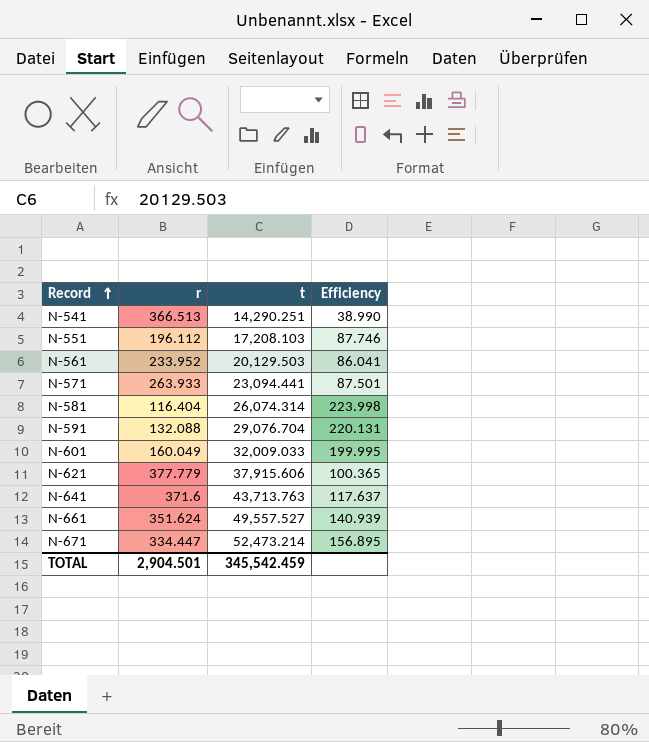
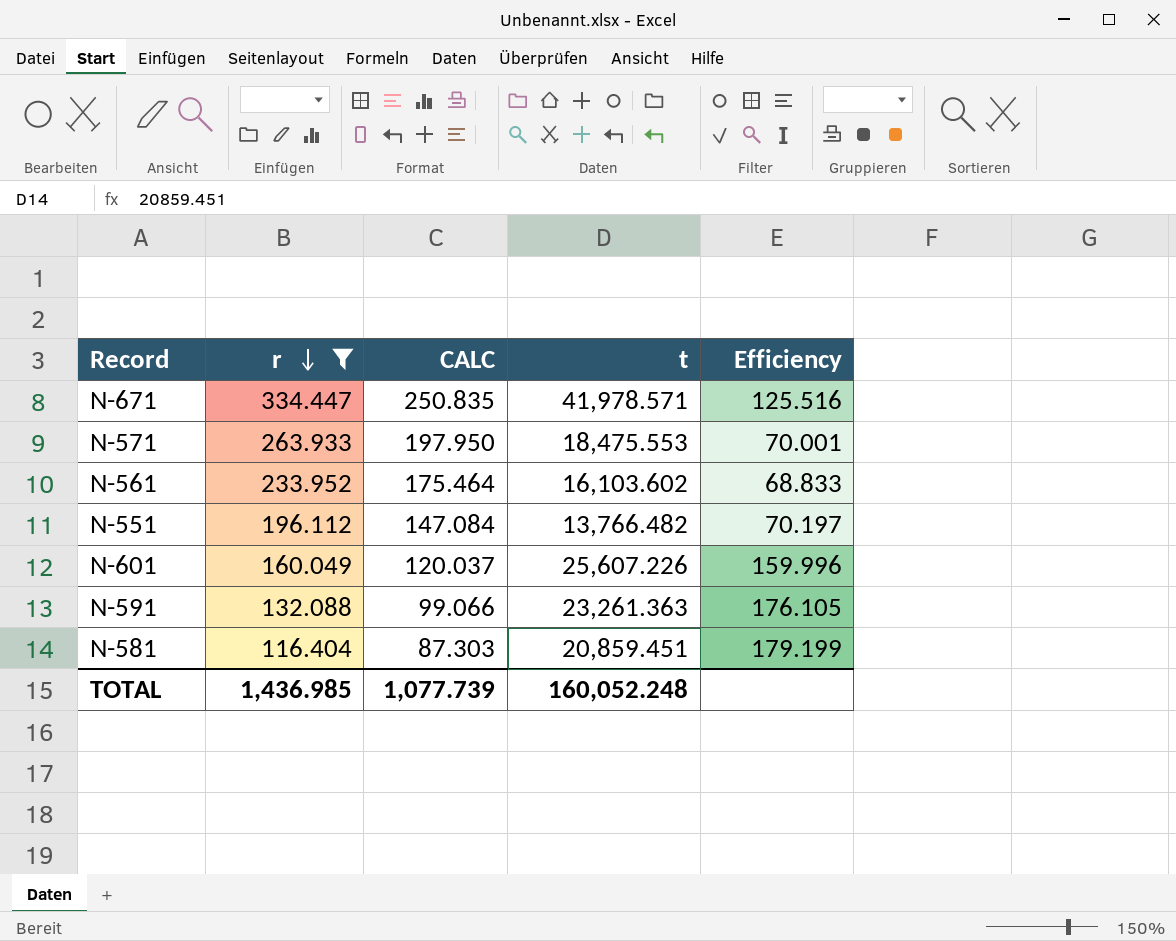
filter: none -> r <= 334.447
row order: Record ascending -> r descending
column CALC | formula: none -> [r] * 0.75
N-671 | t: 52,473.214 -> 41,978.571
N-671 | Efficiency: 156.895 -> 125.516
N-571 | t: 23,094.441 -> 18,475.553
N-571 | Efficiency: 87.501 -> 70.001
N-561 | t: 20,129.503 -> 16,103.602
N-561 | Efficiency: 86.041 -> 68.833
N-551 | t: 17,208.103 -> 13,766.482
N-551 | Efficiency: 87.746 -> 70.197
N-601 | t: 32,009.033 -> 25,607.226
N-601 | Efficiency: 199.995 -> 159.996
N-591 | t: 29,076.704 -> 23,261.363
N-591 | Efficiency: 220.131 -> 176.105
N-581 | t: 26,074.314 -> 20,859.451
N-581 | Efficiency: 223.998 -> 179.199
TOTAL | r: 2,904.501 -> 1,436.985
TOTAL | t: 345,542.459 -> 160,052.248

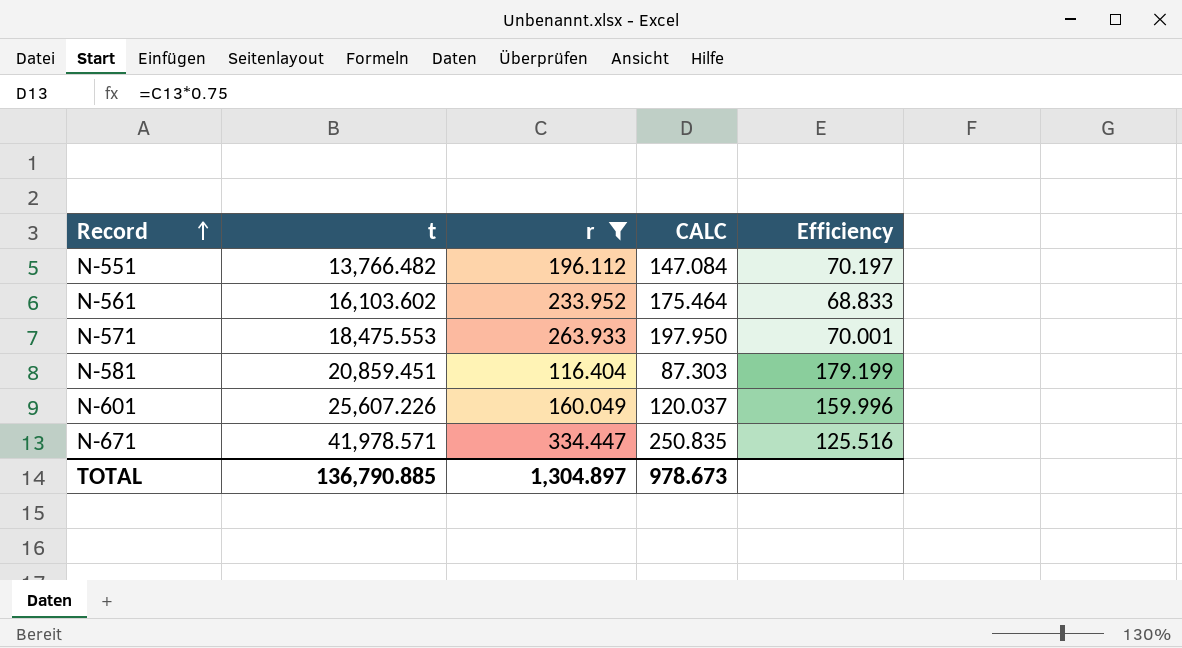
row order: r descending -> Record ascending
column t | position: 4 -> 2
row N-591: 132.088 | 99.066 | 23,261.363 | 176.105 -> none
TOTAL | t: 160,052.248 -> 136,790.885
TOTAL | r: 1,436.985 -> 1,304.897
TOTAL | CALC: 1,077.739 -> 978.673

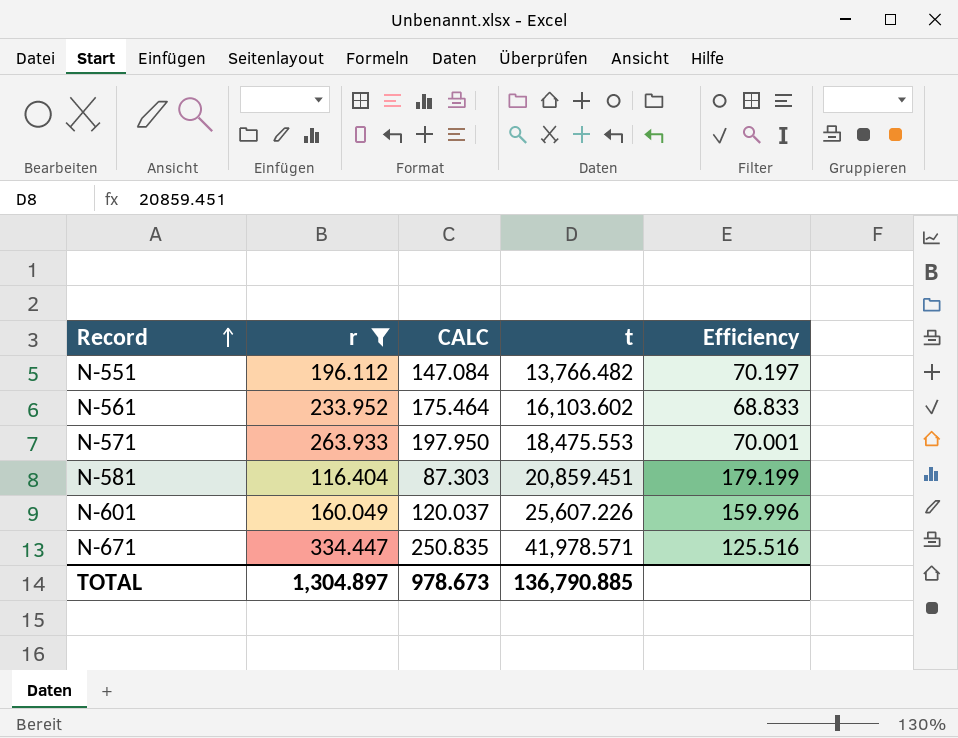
column t | position: 2 -> 4

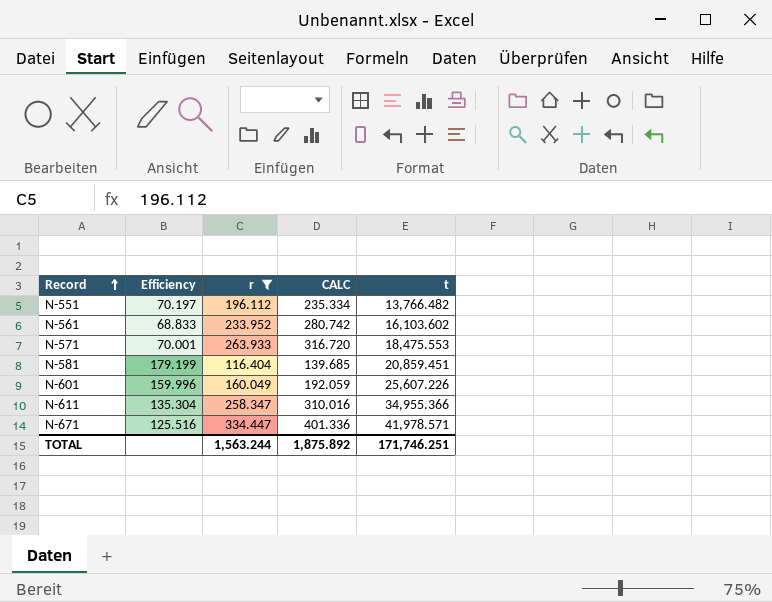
column Efficiency | position: 5 -> 2
column CALC | formula: [r] * 0.75 -> [r] * 1.2
row N-611: none -> 135.304 | 258.347 | 310.016 | 34,955.366
TOTAL | r: 1,304.897 -> 1,563.244
TOTAL | CALC: 978.673 -> 1,875.892
TOTAL | t: 136,790.885 -> 171,746.251

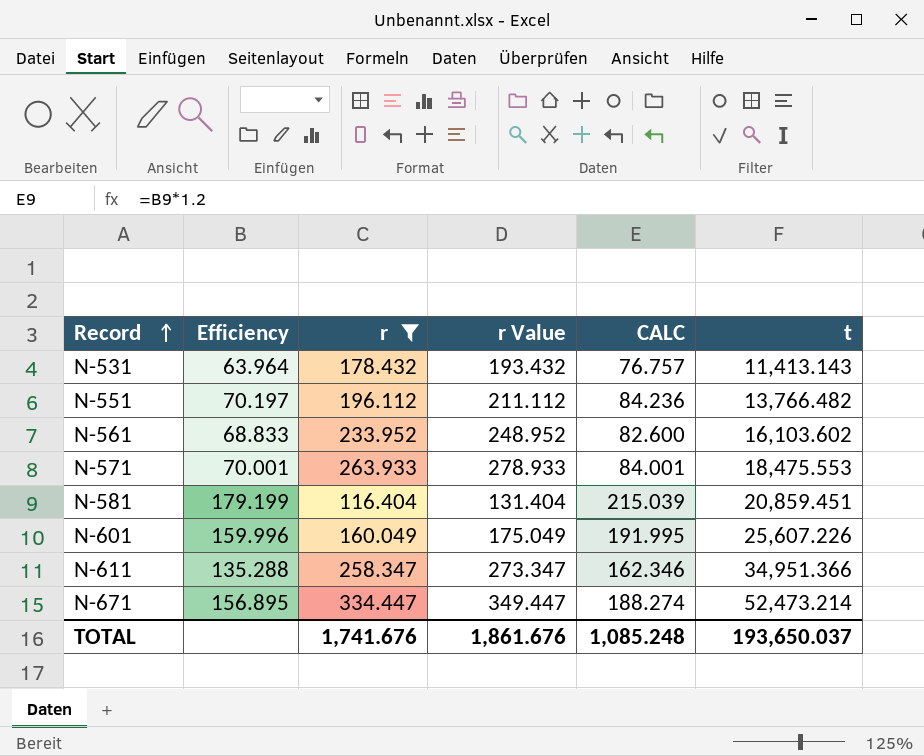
column r Value | formula: none -> [r] + 15
column CALC | formula: [r] * 1.2 -> [Efficiency] * 1.2
row N-531: none -> 63.964 | 178.432 | 193.432 | 76.757 | 11,413.143
N-611 | Efficiency: 135.304 -> 135.288
N-611 | t: 34,955.366 -> 34,951.366
N-671 | Efficiency: 125.516 -> 156.895
N-671 | t: 41,978.571 -> 52,473.214
TOTAL | r: 1,563.244 -> 1,741.676
TOTAL | CALC: 1,875.892 -> 1,085.248
TOTAL | t: 171,746.251 -> 193,650.037

